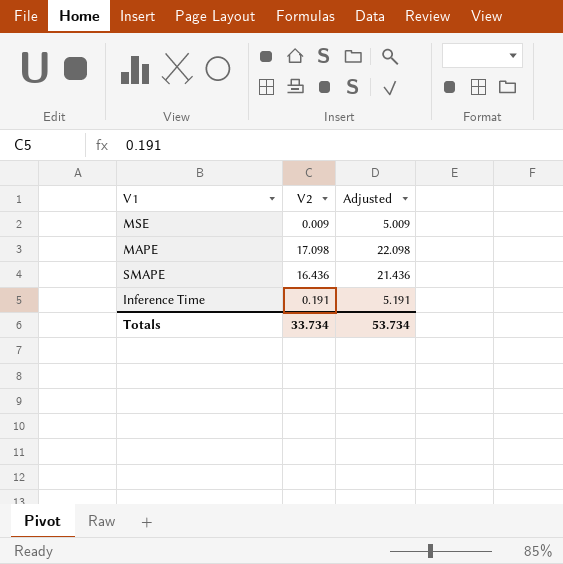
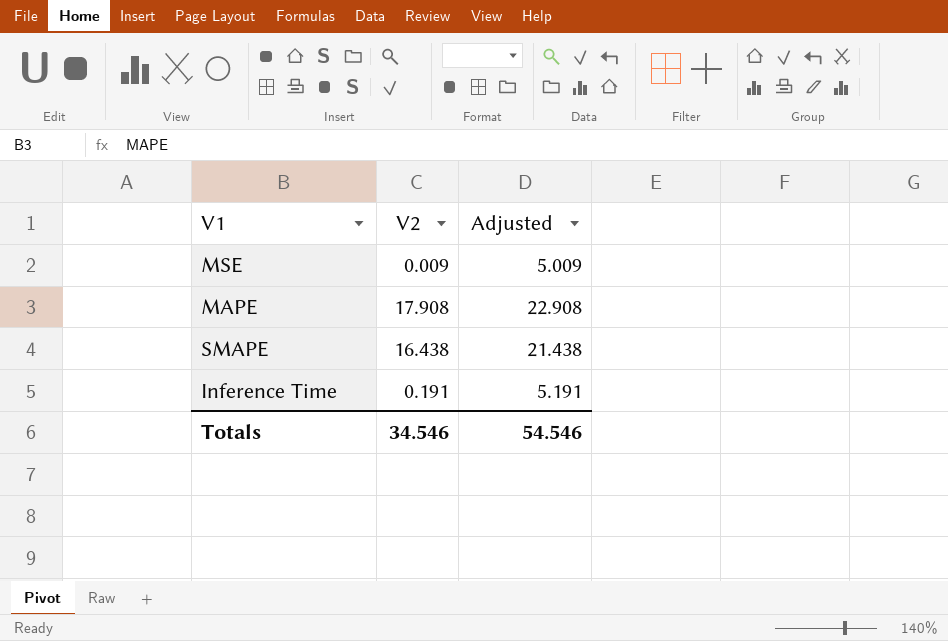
MAPE | V2: 17.098 -> 17.908
MAPE | Adjusted: 22.098 -> 22.908
SMAPE | V2: 16.436 -> 16.438
SMAPE | Adjusted: 21.436 -> 21.438
Totals | V2: 33.734 -> 34.546
Totals | Adjusted: 53.734 -> 54.546

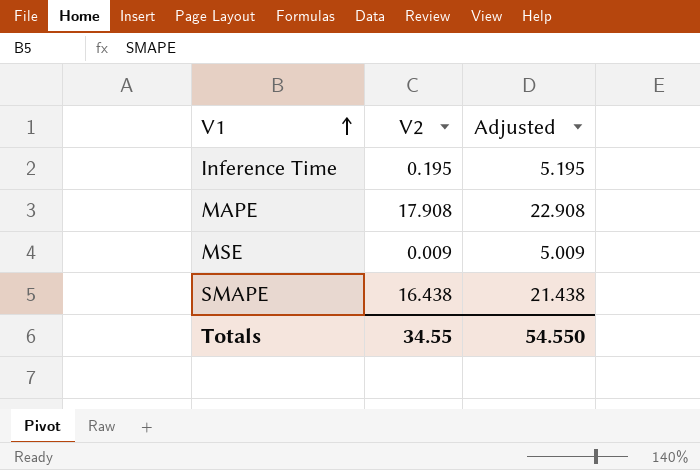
row order: none -> V1 ascending
Inference Time | V2: 0.191 -> 0.195
Inference Time | Adjusted: 5.191 -> 5.195
Totals | V2: 34.546 -> 34.55
Totals | Adjusted: 54.546 -> 54.550

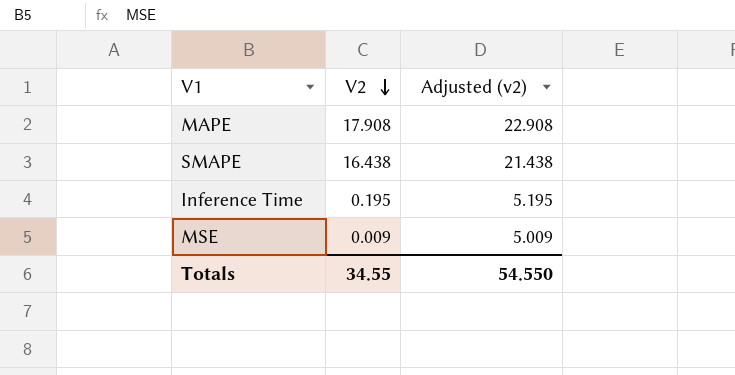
row order: V1 ascending -> V2 descending
column name: Adjusted -> Adjusted (v2)

